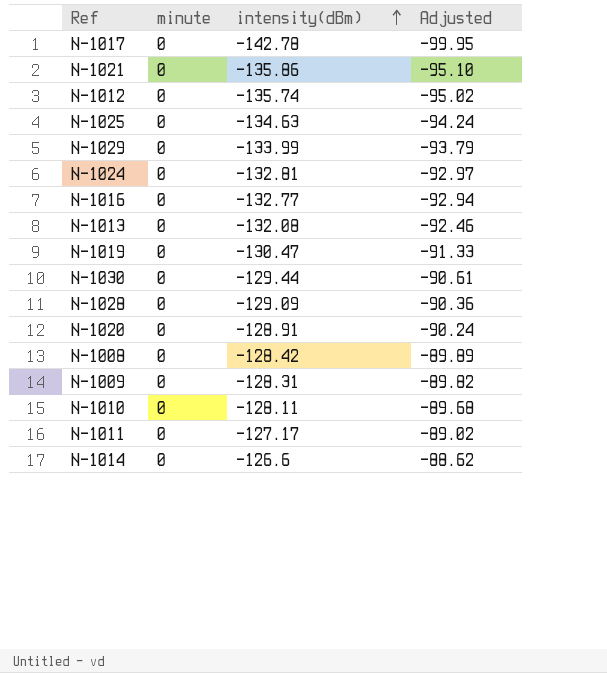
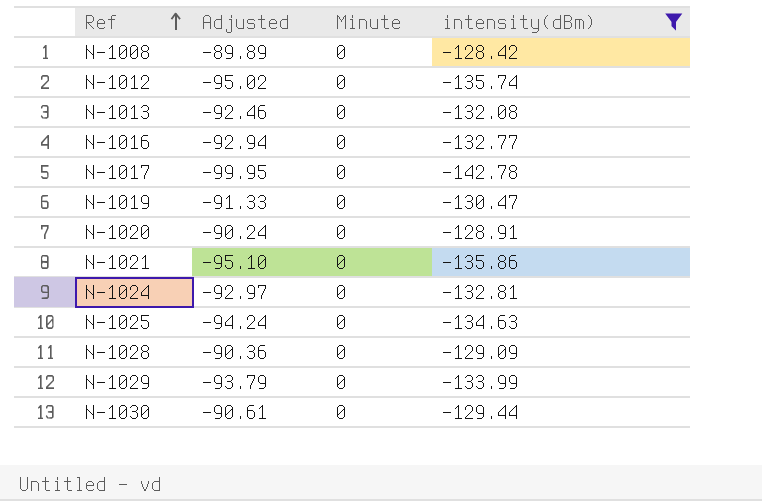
filter: none -> intensity(dBm) <= -128.42
row order: intensity(dBm) ascending -> Ref ascending
column Adjusted | position: 4 -> 2
column name: minute -> Minute

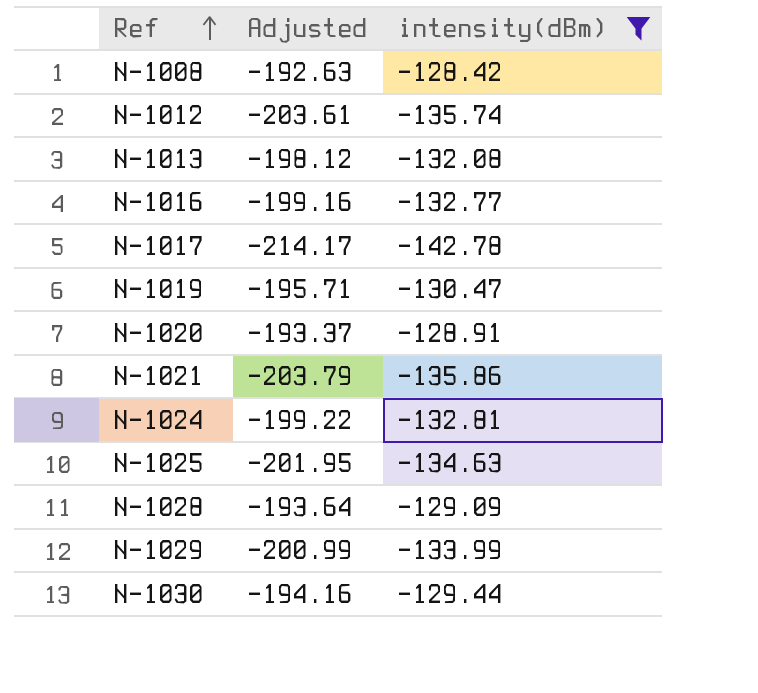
column Minute | position: 3 -> none
column Adjusted | formula: [intensity(dBm)] * 0.7 -> [intensity(dBm)] * 1.5

